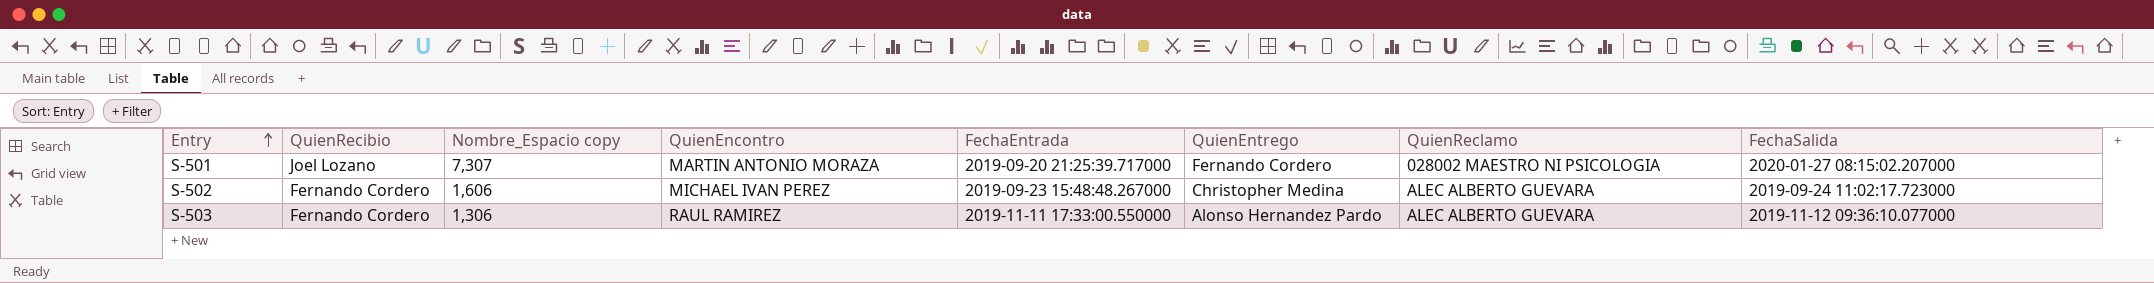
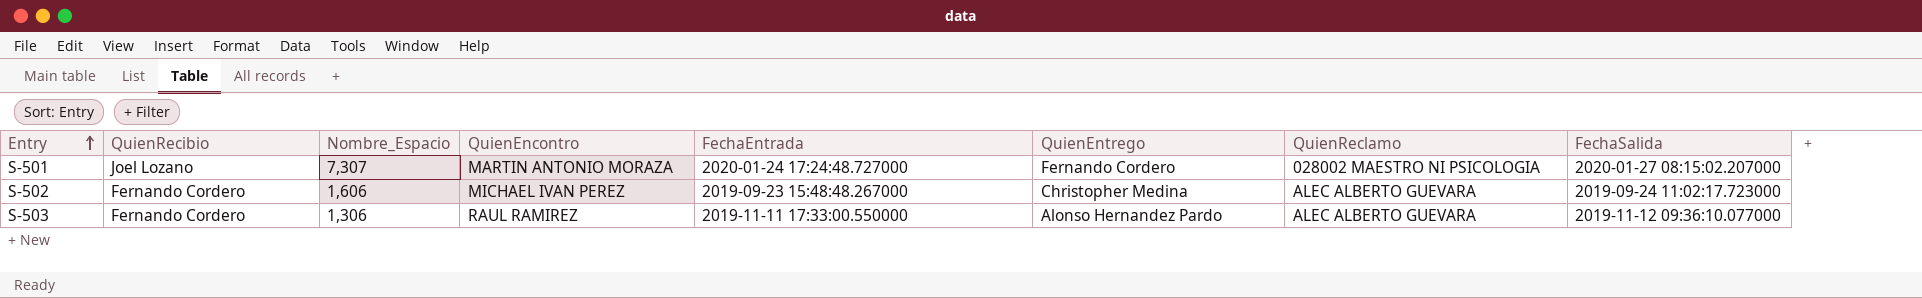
column name: Nombre_Espacio copy -> Nombre_Espacio
S-501 | FechaEntrada: 2019-09-20 21:25:39.717000 -> 2020-01-24 17:24:48.727000

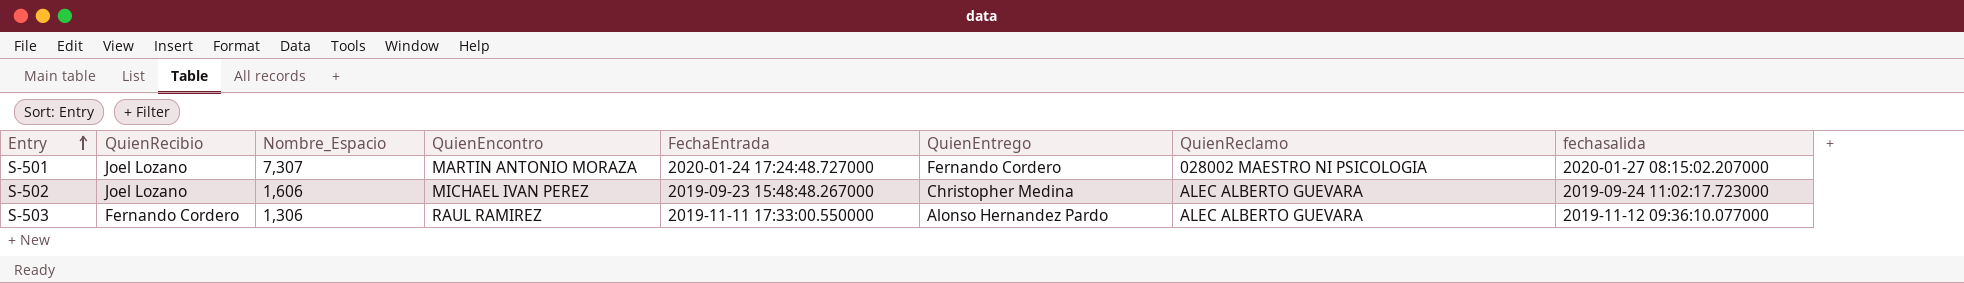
column name: FechaSalida -> fechasalida
S-502 | QuienRecibio: Fernando Cordero -> Joel Lozano

